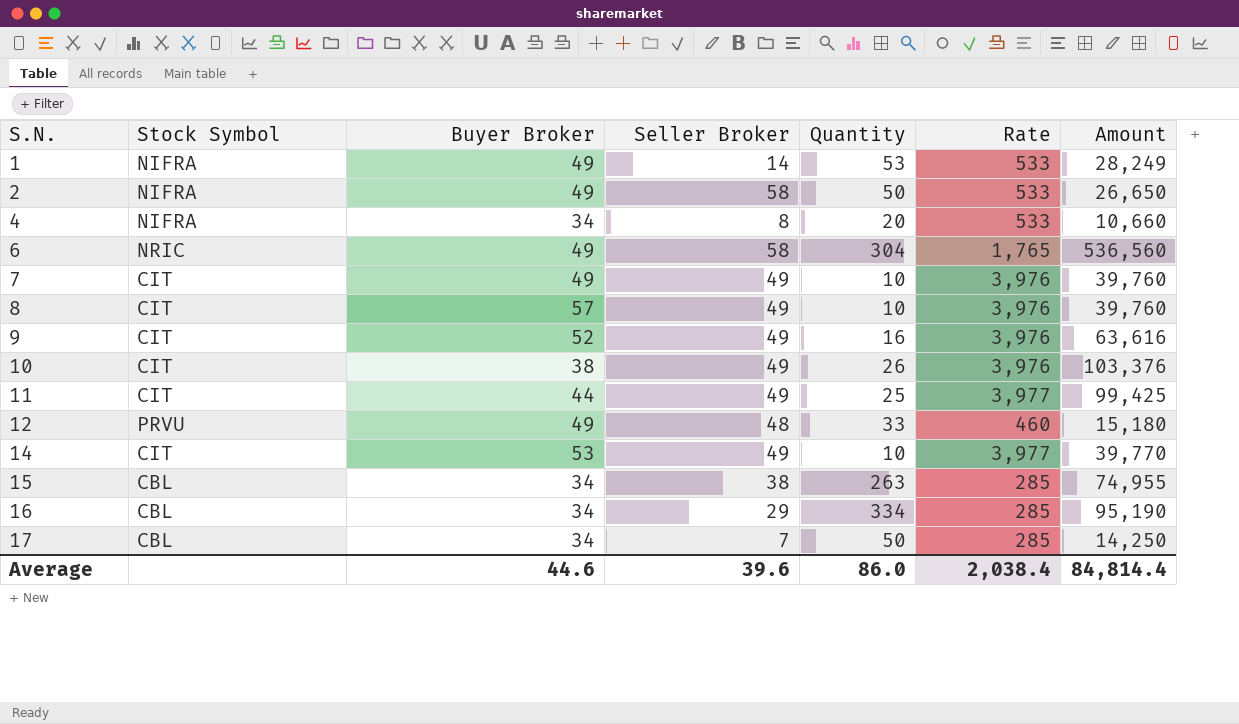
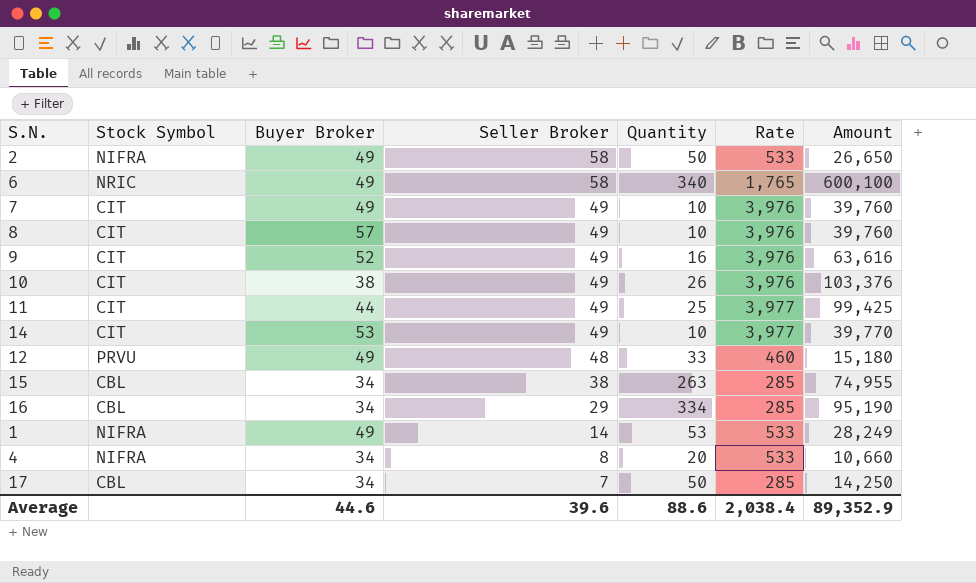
row order: S.N. ascending -> Seller Broker descending
6 | Quantity: 304 -> 340
6 | Amount: 536,560 -> 600,100
Average | Quantity: 86.0 -> 88.6
Average | Amount: 84,814.4 -> 89,352.9

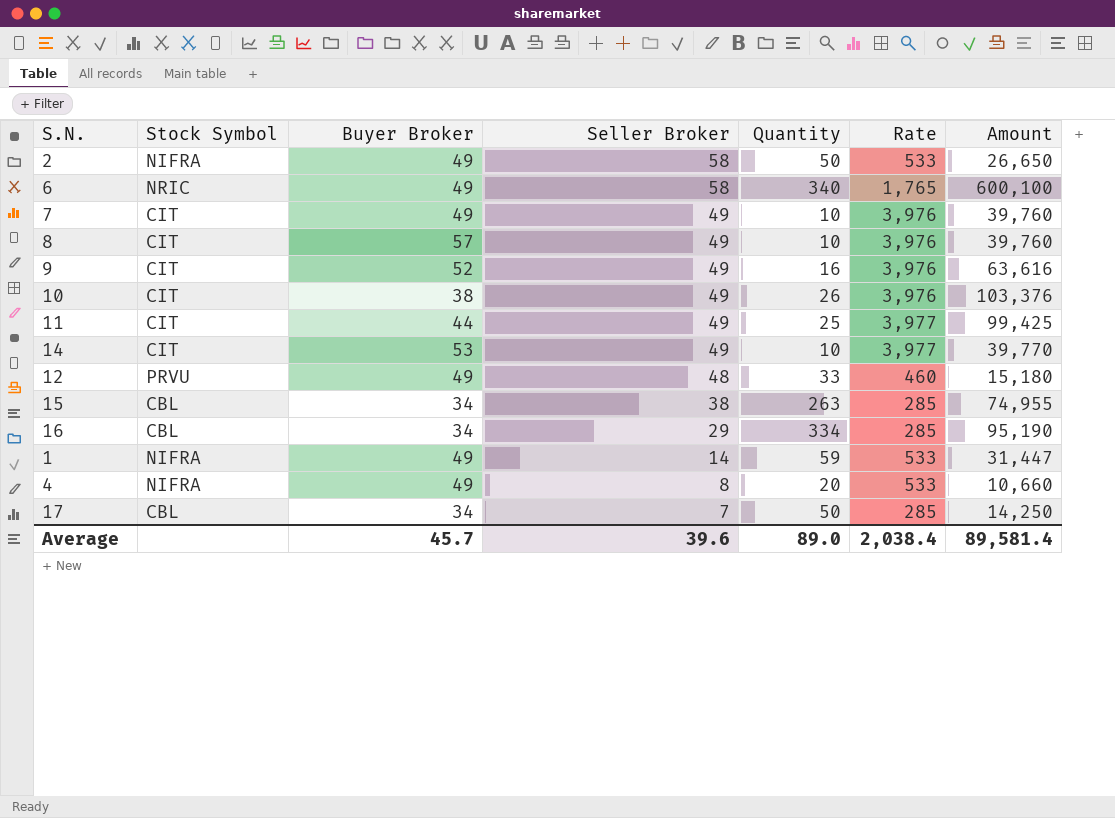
1 | Quantity: 53 -> 59
1 | Amount: 28,249 -> 31,447
4 | Buyer Broker: 34 -> 49
Average | Buyer Broker: 44.6 -> 45.7
Average | Quantity: 88.6 -> 89.0
Average | Amount: 89,352.9 -> 89,581.4

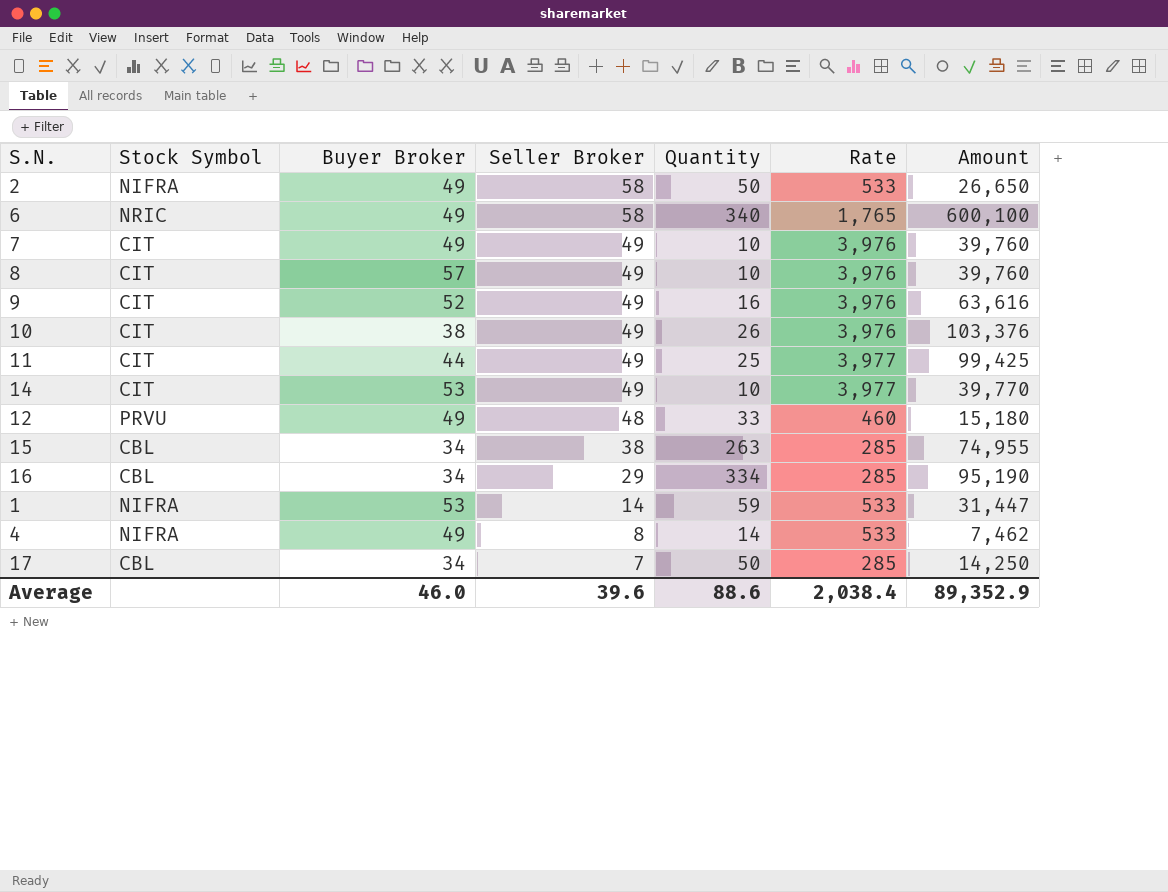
1 | Buyer Broker: 49 -> 53
4 | Quantity: 20 -> 14
4 | Amount: 10,660 -> 7,462
Average | Buyer Broker: 45.7 -> 46.0
Average | Quantity: 89.0 -> 88.6
Average | Amount: 89,581.4 -> 89,352.9

